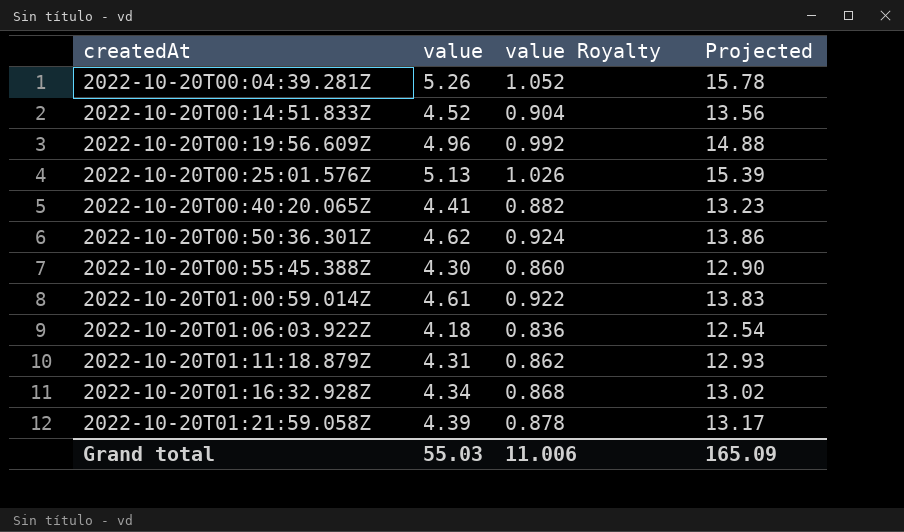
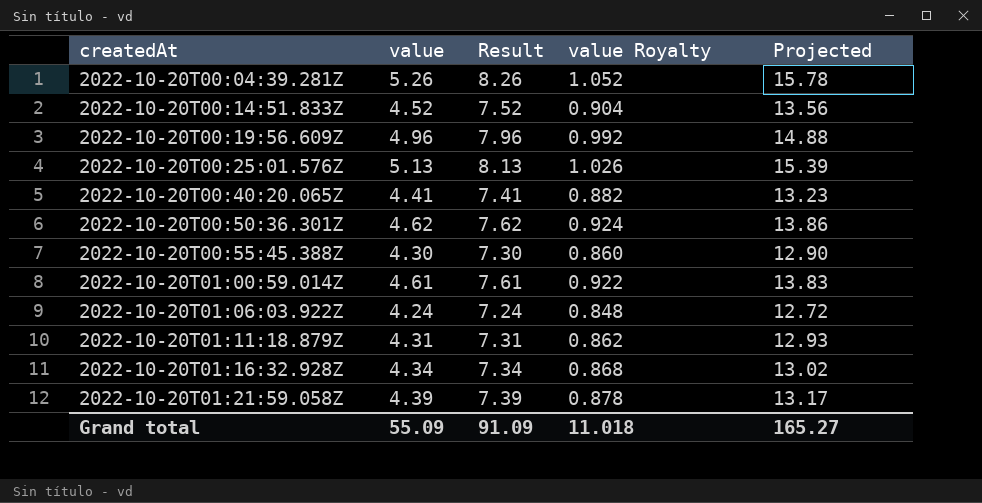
column Result | formula: none -> [value] + 3
2022-10-20T01:06:03.922Z | value: 4.18 -> 4.24
2022-10-20T01:06:03.922Z | value Royalty: 0.836 -> 0.848
2022-10-20T01:06:03.922Z | Projected: 12.54 -> 12.72
Grand total | value: 55.03 -> 55.09
Grand total | value Royalty: 11.006 -> 11.018
Grand total | Projected: 165.09 -> 165.27

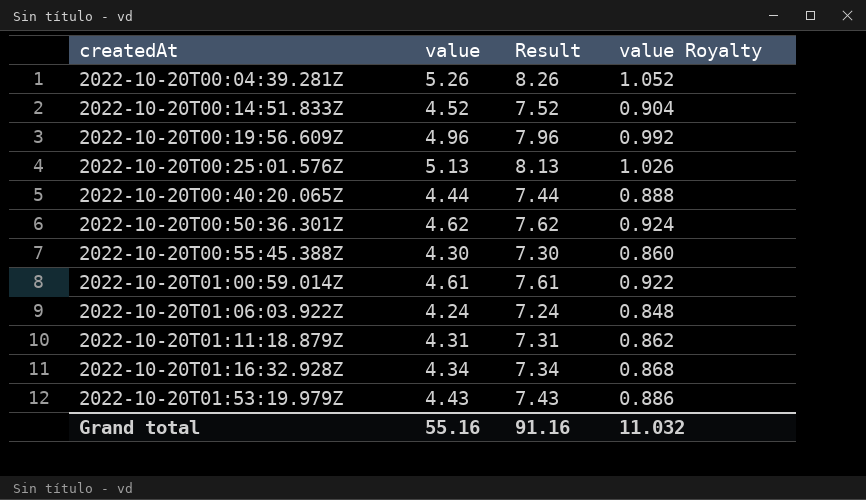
column Projected | formula: [value] * 3 -> none
row 2022-10-20T01:21:59.058Z: 4.39 | 7.39 | 0.878 | 13.17 -> none
2022-10-20T00:40:20.065Z | value: 4.41 -> 4.44
2022-10-20T00:40:20.065Z | Result: 7.41 -> 7.44
2022-10-20T00:40:20.065Z | value Royalty: 0.882 -> 0.888
row 2022-10-20T01:53:19.979Z: none -> 4.43 | 7.43 | 0.886
Grand total | value: 55.09 -> 55.16
Grand total | Result: 91.09 -> 91.16
Grand total | value Royalty: 11.018 -> 11.032

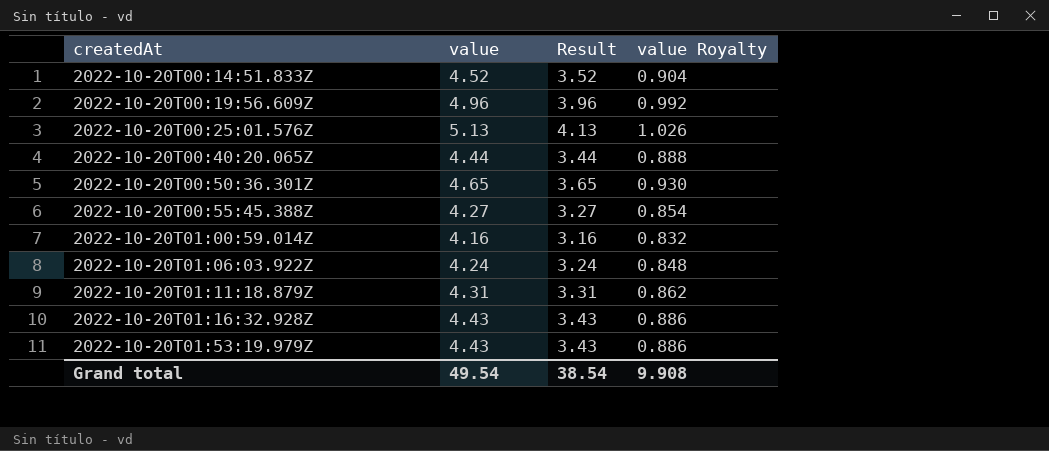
column Result | formula: [value] + 3 -> [value] - 1
row 2022-10-20T00:04:39.281Z: 5.26 | 8.26 | 1.052 -> none
2022-10-20T00:50:36.301Z | value: 4.62 -> 4.65
2022-10-20T00:50:36.301Z | value Royalty: 0.924 -> 0.930
2022-10-20T00:55:45.388Z | value: 4.30 -> 4.27
2022-10-20T00:55:45.388Z | value Royalty: 0.860 -> 0.854
2022-10-20T01:00:59.014Z | value: 4.61 -> 4.16
2022-10-20T01:00:59.014Z | value Royalty: 0.922 -> 0.832
2022-10-20T01:16:32.928Z | value: 4.34 -> 4.43
2022-10-20T01:16:32.928Z | value Royalty: 0.868 -> 0.886
Grand total | value: 55.16 -> 49.54
Grand total | Result: 91.16 -> 38.54
Grand total | value Royalty: 11.032 -> 9.908

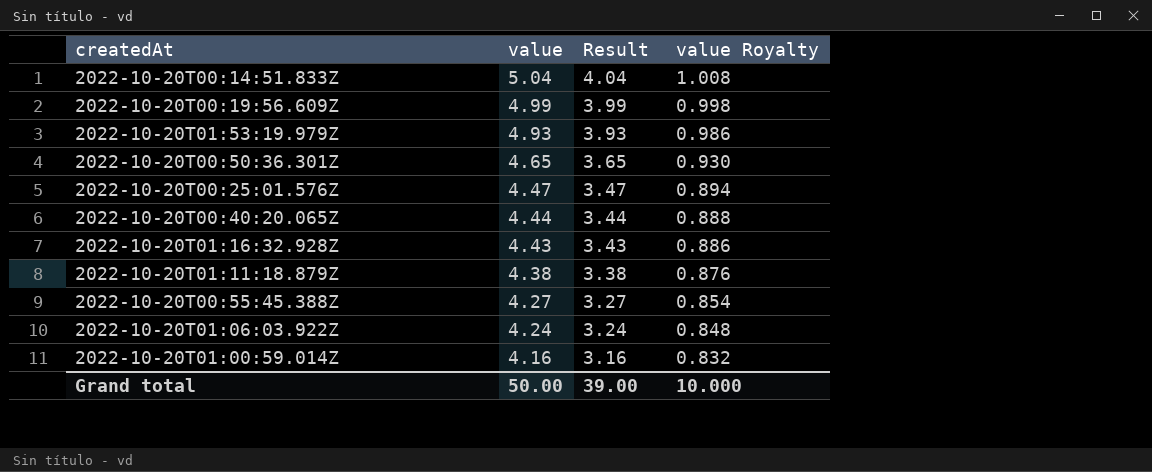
row order: createdAt ascending -> value descending
2022-10-20T00:14:51.833Z | value: 4.52 -> 5.04
2022-10-20T00:14:51.833Z | Result: 3.52 -> 4.04
2022-10-20T00:14:51.833Z | value Royalty: 0.904 -> 1.008
2022-10-20T00:19:56.609Z | value: 4.96 -> 4.99
2022-10-20T00:19:56.609Z | Result: 3.96 -> 3.99
2022-10-20T00:19:56.609Z | value Royalty: 0.992 -> 0.998
2022-10-20T01:53:19.979Z | value: 4.43 -> 4.93
2022-10-20T01:53:19.979Z | Result: 3.43 -> 3.93
2022-10-20T01:53:19.979Z | value Royalty: 0.886 -> 0.986
2022-10-20T00:25:01.576Z | value: 5.13 -> 4.47
2022-10-20T00:25:01.576Z | Result: 4.13 -> 3.47
2022-10-20T00:25:01.576Z | value Royalty: 1.026 -> 0.894
2022-10-20T01:11:18.879Z | value: 4.31 -> 4.38
2022-10-20T01:11:18.879Z | Result: 3.31 -> 3.38
2022-10-20T01:11:18.879Z | value Royalty: 0.862 -> 0.876
Grand total | value: 49.54 -> 50.00
Grand total | Result: 38.54 -> 39.00
Grand total | value Royalty: 9.908 -> 10.000

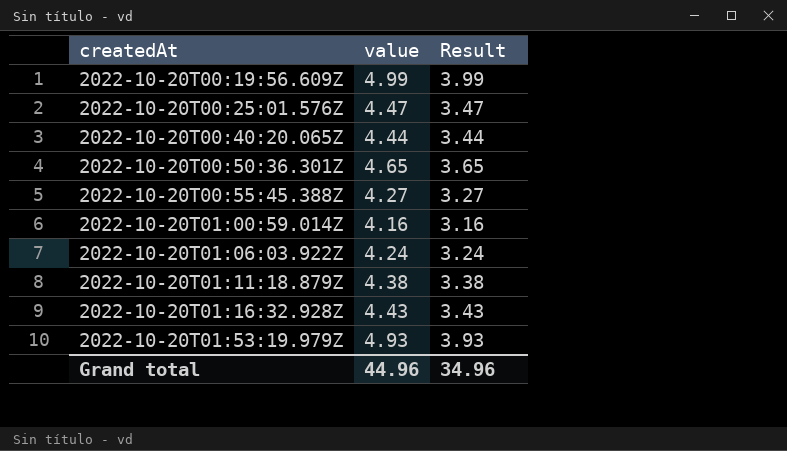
row order: value descending -> createdAt ascending
column value Royalty | formula: [value] * 0.2 -> none
row 2022-10-20T00:14:51.833Z: 5.04 | 4.04 | 1.008 -> none
Grand total | value: 50.00 -> 44.96
Grand total | Result: 39.00 -> 34.96

